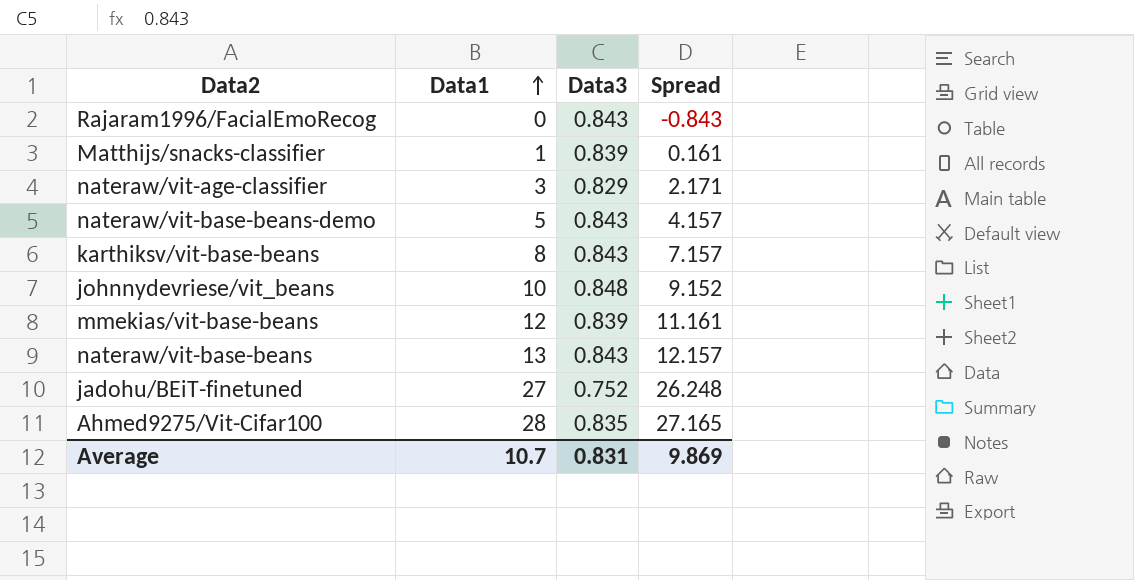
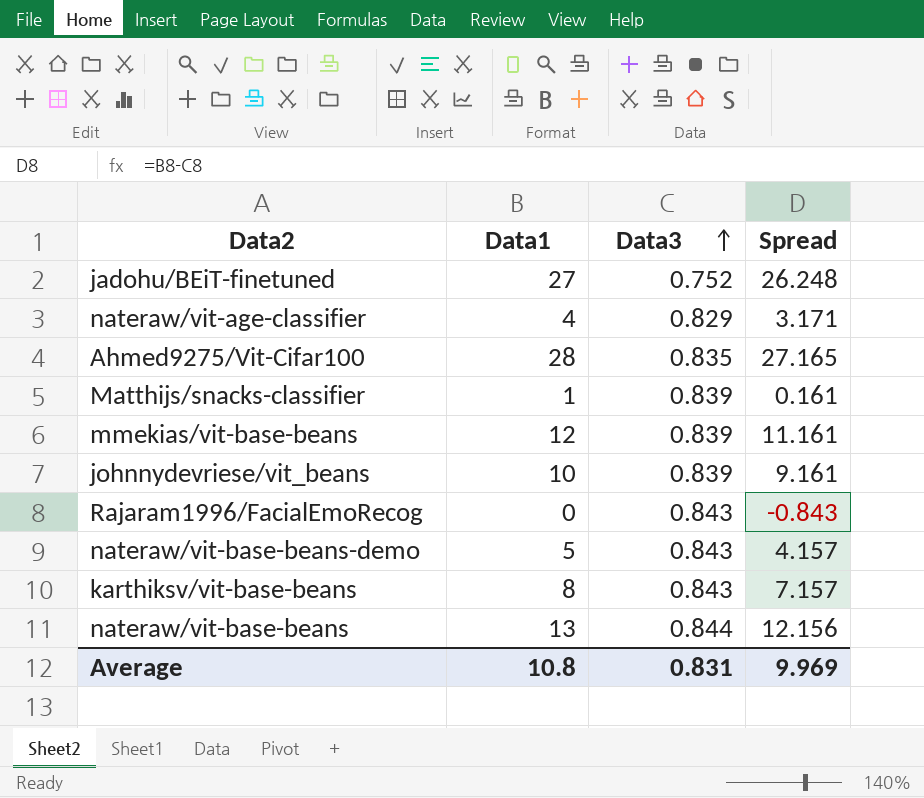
row order: Data1 ascending -> Data3 ascending
nateraw/vit-age-classifier | Data1: 3 -> 4
nateraw/vit-age-classifier | Spread: 2.171 -> 3.171
johnnydevriese/vit_beans | Data3: 0.848 -> 0.839
johnnydevriese/vit_beans | Spread: 9.152 -> 9.161
nateraw/vit-base-beans | Data3: 0.843 -> 0.844
nateraw/vit-base-beans | Spread: 12.157 -> 12.156
Average | Data1: 10.7 -> 10.8
Average | Spread: 9.869 -> 9.969

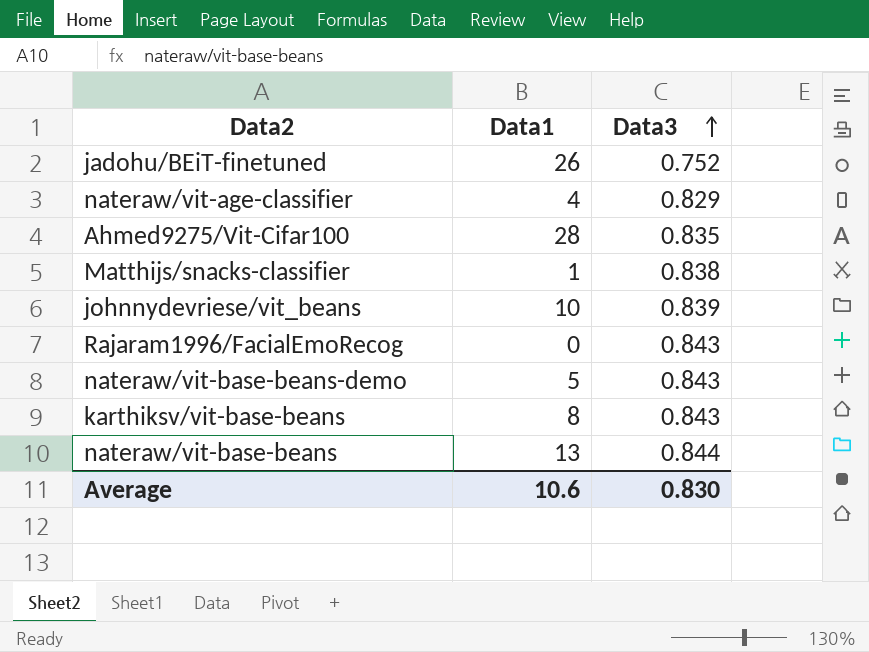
column Spread | formula: [Data1] - [Data3] -> none
row mmekias/vit-base-beans: 12 | 0.839 | 11.161 -> none
jadohu/BEiT-finetuned | Data1: 27 -> 26
Matthijs/snacks-classifier | Data3: 0.839 -> 0.838
Average | Data1: 10.8 -> 10.6
Average | Data3: 0.831 -> 0.830

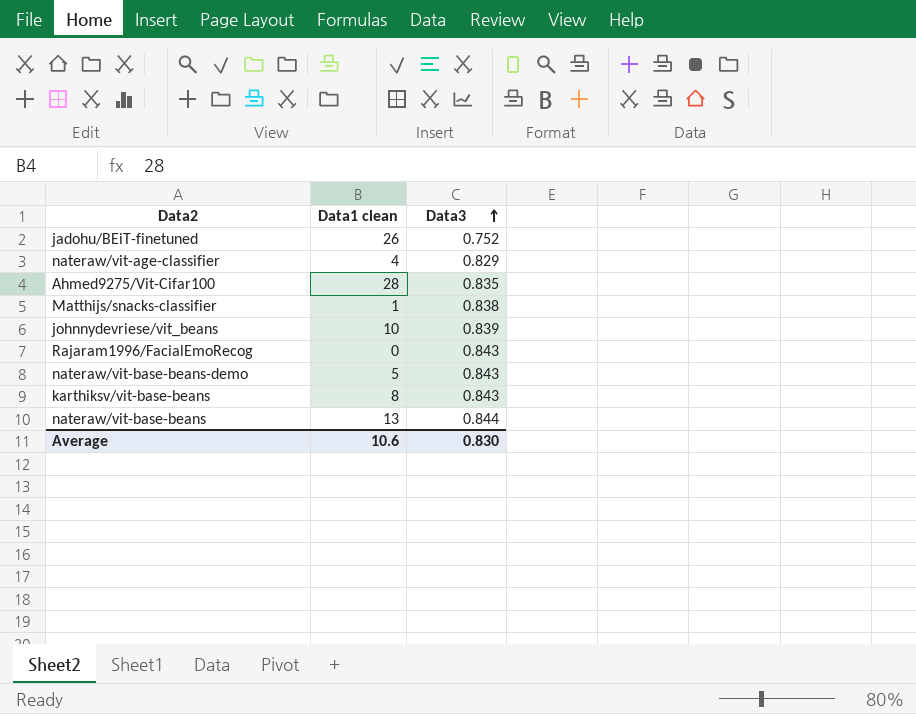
column name: Data1 -> Data1 clean

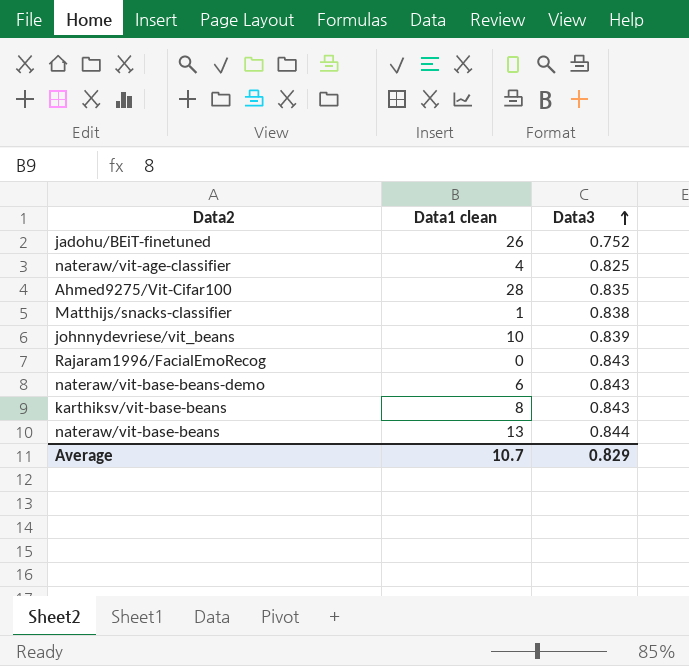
nateraw/vit-age-classifier | Data3: 0.829 -> 0.825
nateraw/vit-base-beans-demo | Data1 clean: 5 -> 6
Average | Data1 clean: 10.6 -> 10.7
Average | Data3: 0.830 -> 0.829

